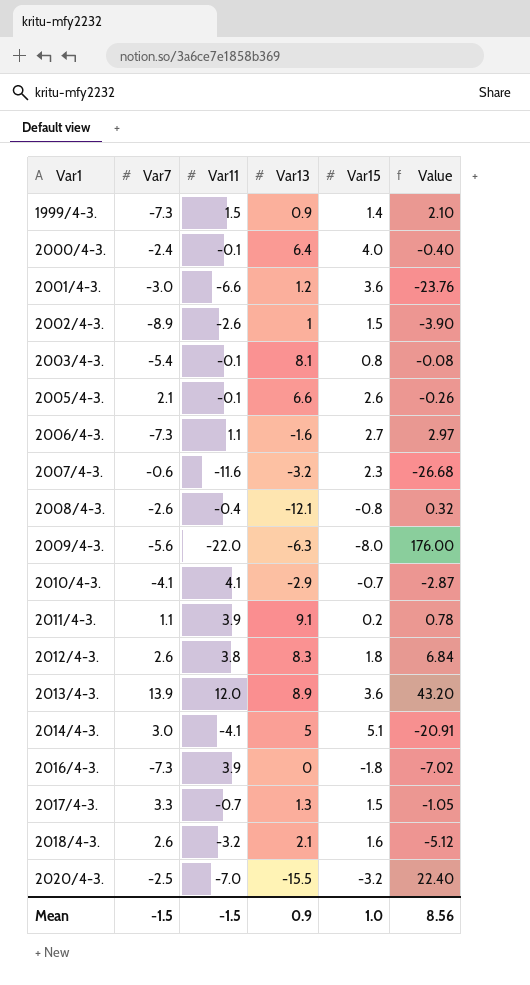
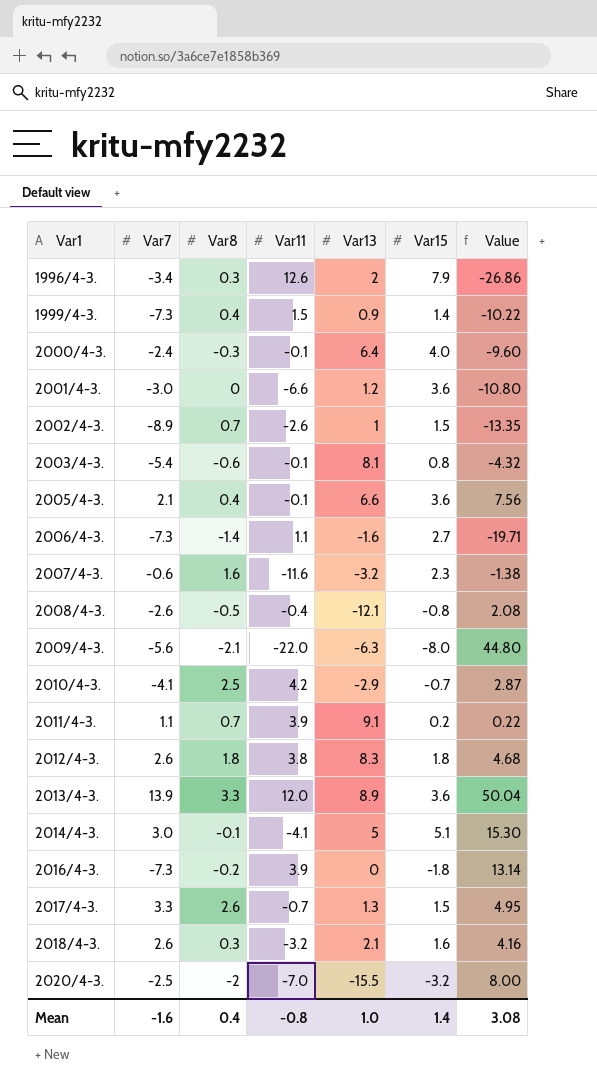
column Var8 | position: none -> 3
column Value | formula: [Var11] * [Var15] -> [Var7] * [Var15]
row 1996/4-3.: none -> -3.4 | 0.3 | 12.6 | 2 | 7.9 | -26.86
2005/4-3. | Var15: 2.6 -> 3.6
2010/4-3. | Var11: 4.1 -> 4.2
Mean | Var7: -1.5 -> -1.6
Mean | Var11: -1.5 -> -0.8
Mean | Var13: 0.9 -> 1.0
Mean | Var15: 1.0 -> 1.4
Mean | Value: 8.56 -> 3.08

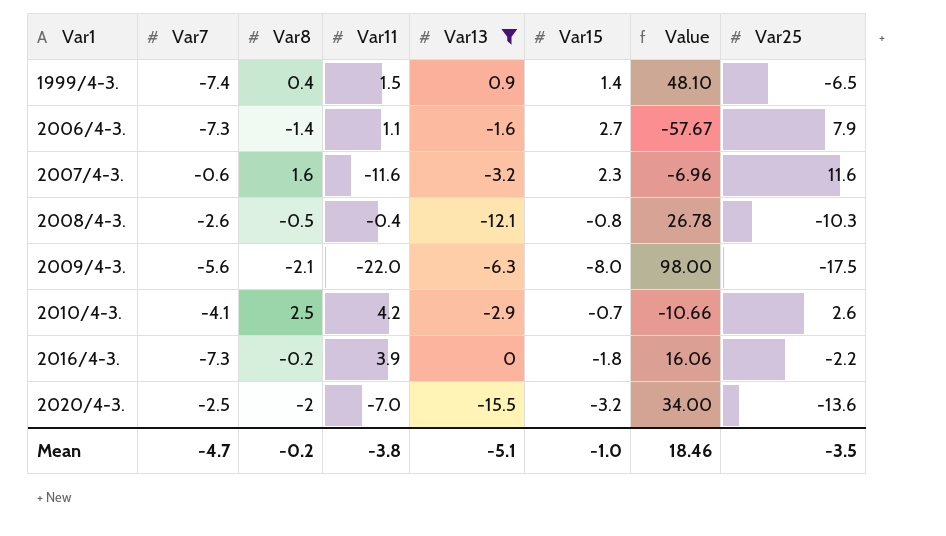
filter: none -> Var13 <= 0.9
column Value | formula: [Var7] * [Var15] -> [Var7] * [Var25]
column Var25 | position: none -> 8
1999/4-3. | Var7: -7.3 -> -7.4
Mean | Var7: -1.6 -> -4.7
Mean | Var8: 0.4 -> -0.2
Mean | Var11: -0.8 -> -3.8
Mean | Var13: 1.0 -> -5.1
Mean | Var15: 1.4 -> -1.0
Mean | Value: 3.08 -> 18.46

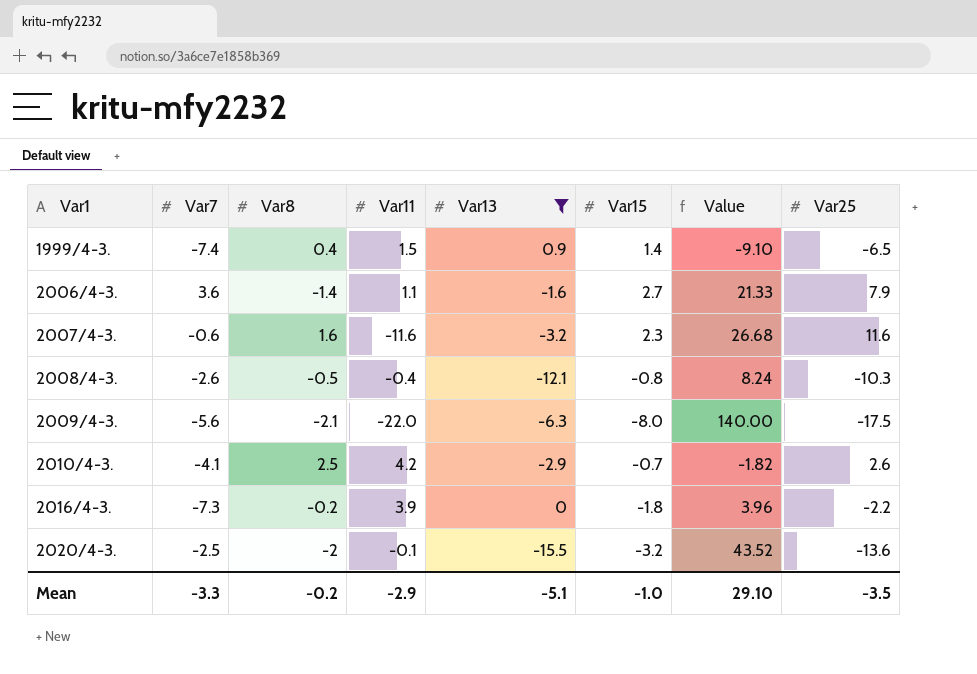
column Value | formula: [Var7] * [Var25] -> [Var15] * [Var25]
2006/4-3. | Var7: -7.3 -> 3.6
2020/4-3. | Var11: -7.0 -> -0.1
Mean | Var7: -4.7 -> -3.3
Mean | Var11: -3.8 -> -2.9
Mean | Value: 18.46 -> 29.10

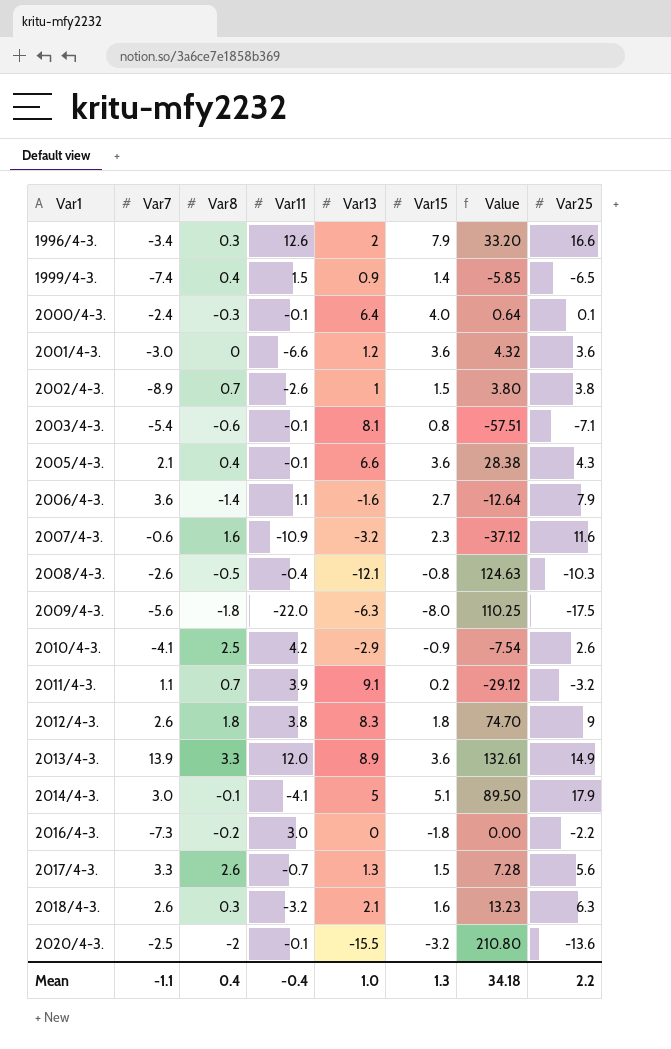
filter: Var13 <= 0.9 -> none
column Value | formula: [Var15] * [Var25] -> [Var13] * [Var25]
2007/4-3. | Var11: -11.6 -> -10.9
2009/4-3. | Var8: -2.1 -> -1.8
2010/4-3. | Var15: -0.7 -> -0.9
2016/4-3. | Var11: 3.9 -> 3.0
Mean | Var7: -3.3 -> -1.1
Mean | Var8: -0.2 -> 0.4
Mean | Var11: -2.9 -> -0.4
Mean | Var13: -5.1 -> 1.0
Mean | Var15: -1.0 -> 1.3
Mean | Value: 29.10 -> 34.18
Mean | Var25: -3.5 -> 2.2

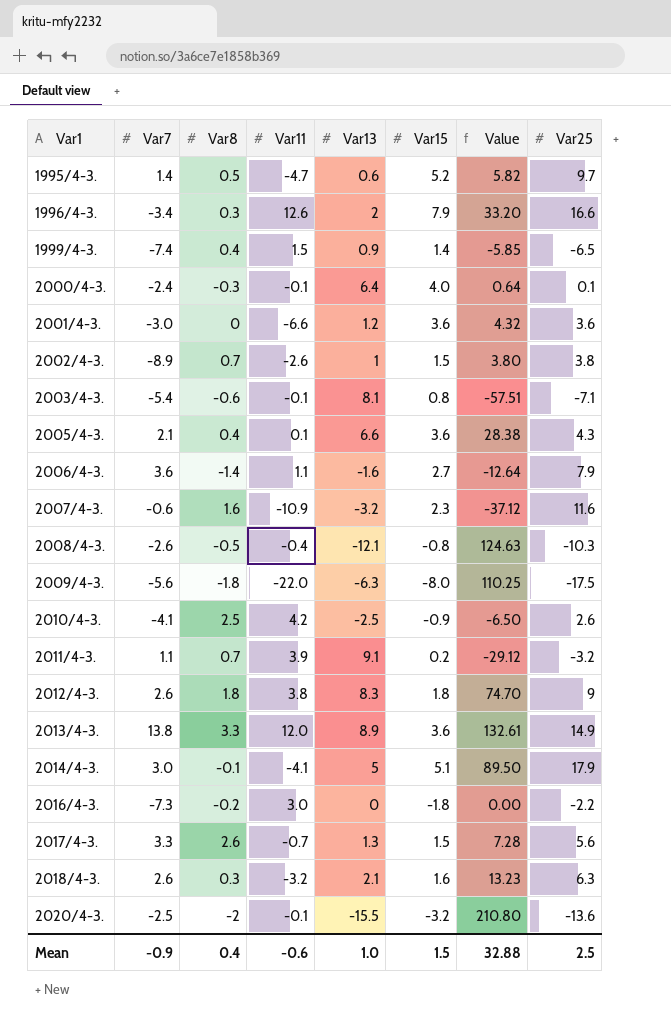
row 1995/4-3.: none -> 1.4 | 0.5 | -4.7 | 0.6 | 5.2 | 5.82 | 9.7
2005/4-3. | Var11: -0.1 -> 0.1
2010/4-3. | Var13: -2.9 -> -2.5
2010/4-3. | Value: -7.54 -> -6.50
2013/4-3. | Var7: 13.9 -> 13.8
Mean | Var7: -1.1 -> -0.9
Mean | Var11: -0.4 -> -0.6
Mean | Var15: 1.3 -> 1.5
Mean | Value: 34.18 -> 32.88
Mean | Var25: 2.2 -> 2.5

